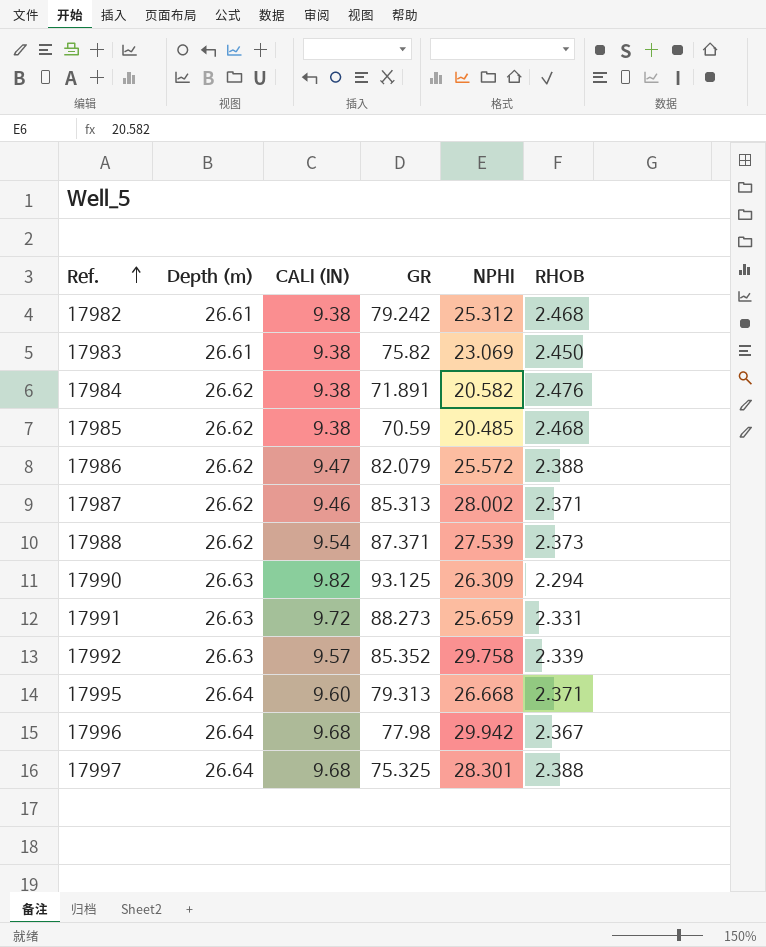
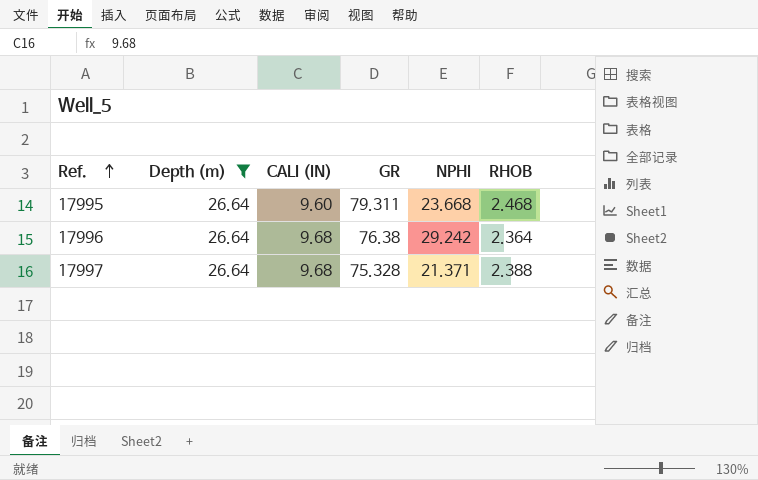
filter: none -> Depth (m) = 26.64
17995 | GR: 79.313 -> 79.311
17995 | NPHI: 26.668 -> 23.668
17995 | RHOB: 2.371 -> 2.468
17996 | GR: 77.98 -> 76.38
17996 | NPHI: 29.942 -> 29.242
17996 | RHOB: 2.367 -> 2.364
17997 | GR: 75.325 -> 75.328
17997 | NPHI: 28.301 -> 21.371

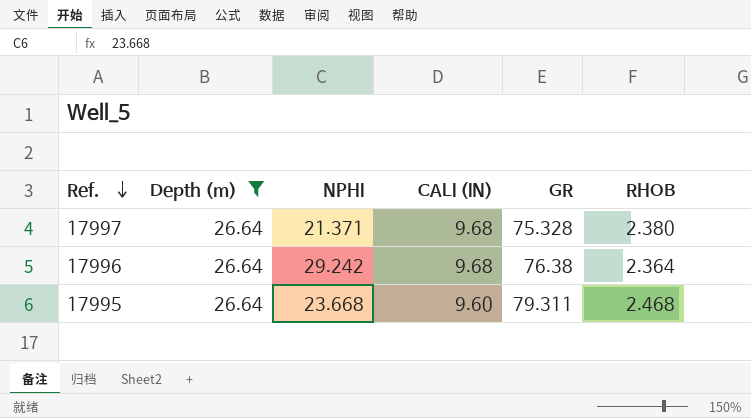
row order: Ref. ascending -> Ref. descending
column NPHI | position: 5 -> 3
17997 | RHOB: 2.388 -> 2.380

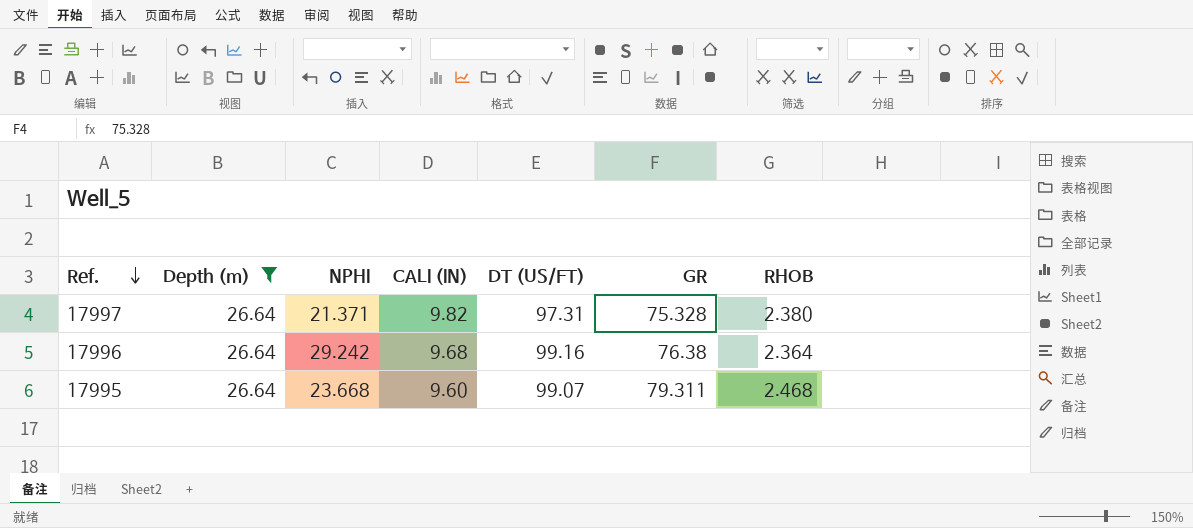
column DT (US/FT) | position: none -> 5
17997 | CALI (IN): 9.68 -> 9.82

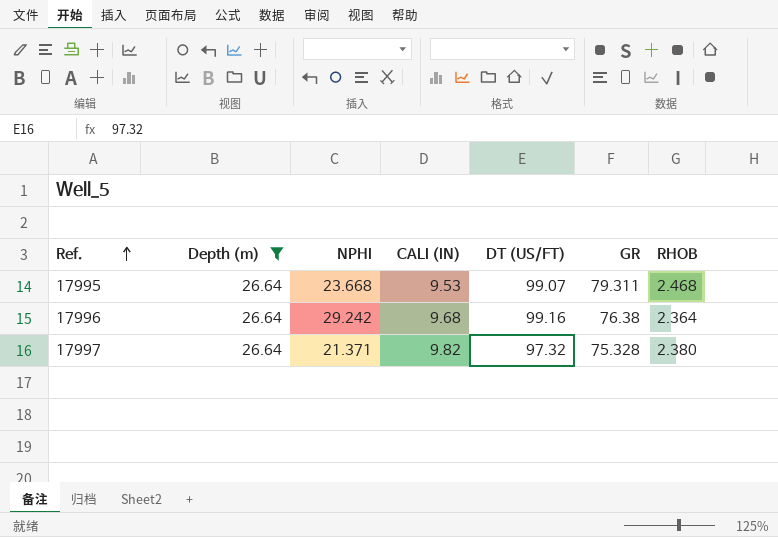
row order: Ref. descending -> Ref. ascending
17995 | CALI (IN): 9.60 -> 9.53
17997 | DT (US/FT): 97.31 -> 97.32

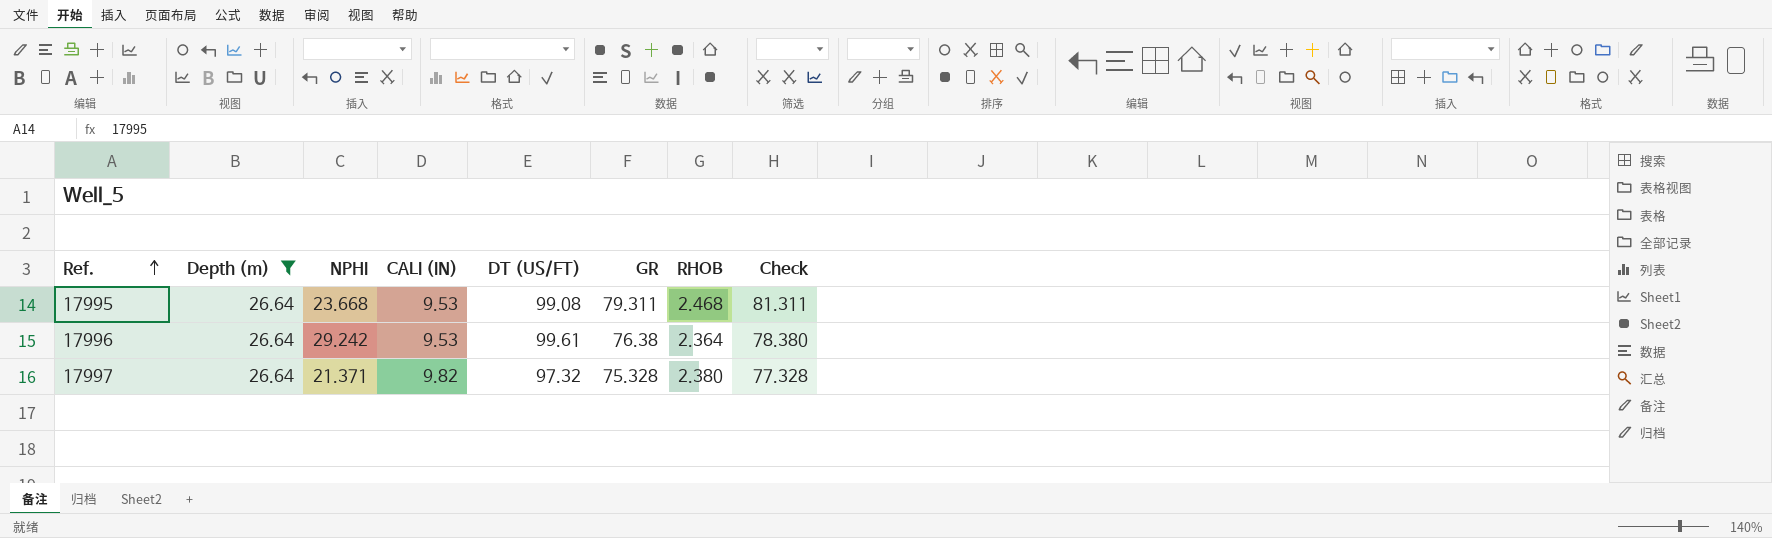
column Check | formula: none -> [GR] + 2
17995 | DT (US/FT): 99.07 -> 99.08
17996 | CALI (IN): 9.68 -> 9.53
17996 | DT (US/FT): 99.16 -> 99.61

